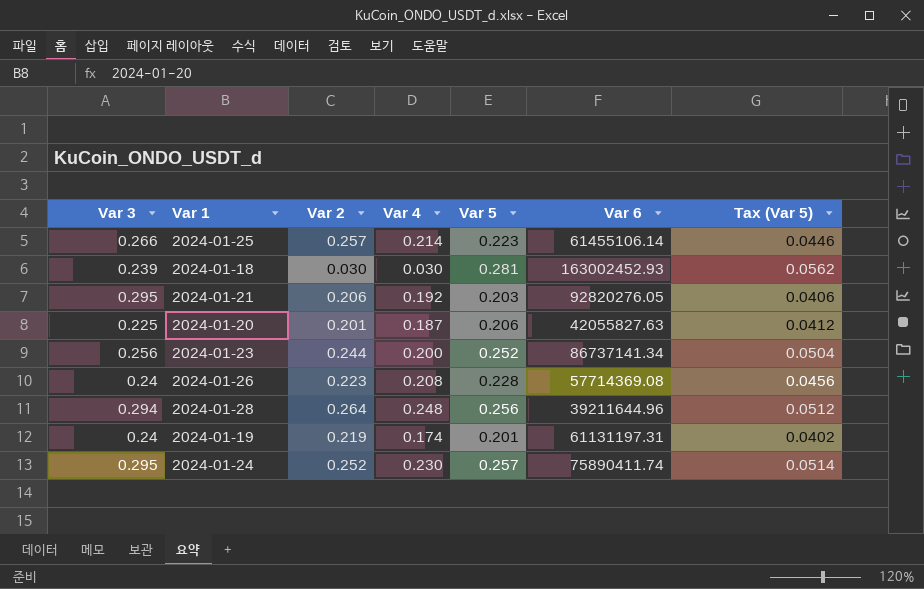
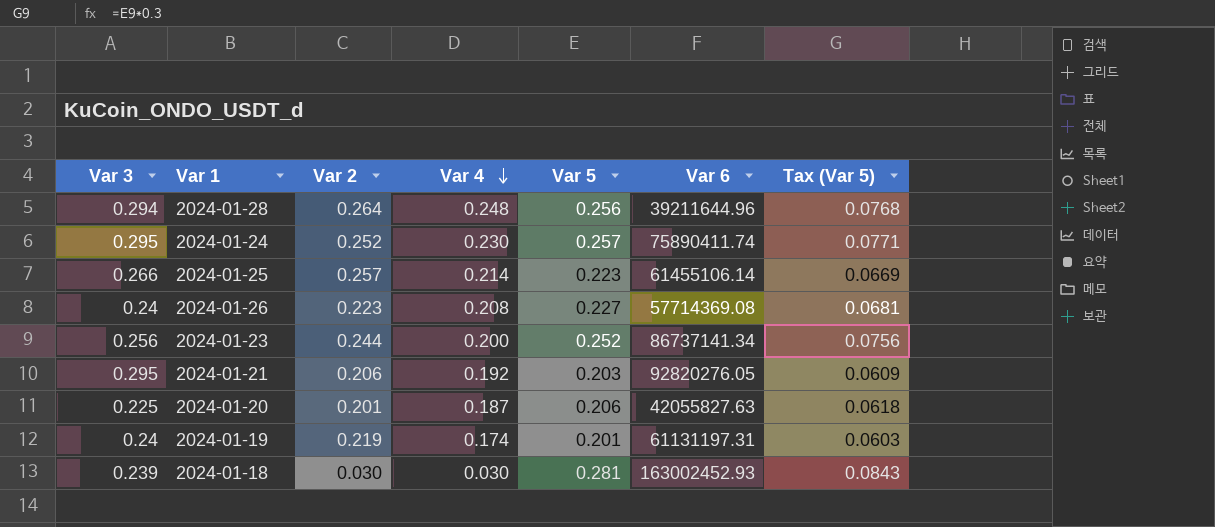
row order: none -> Var 4 descending
column Tax (Var 5) | formula: [Var 5] * 0.2 -> [Var 5] * 0.3
2024-01-26 | Var 5: 0.228 -> 0.227

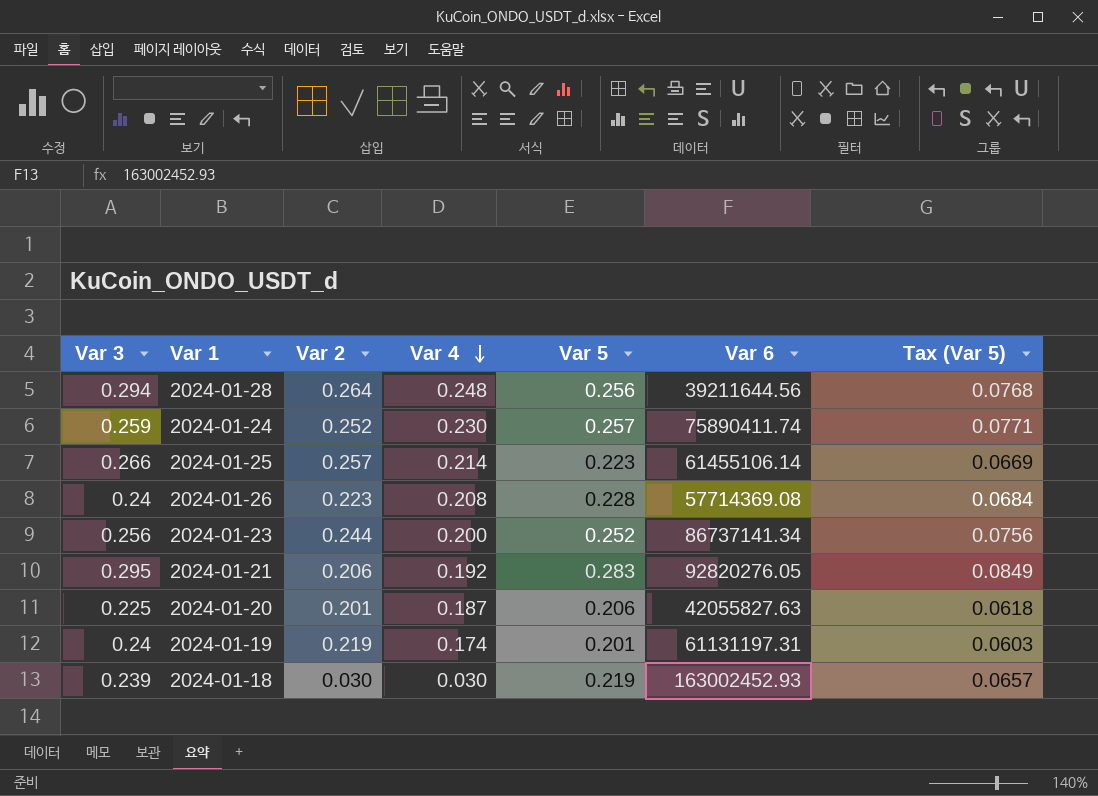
2024-01-28 | Var 6: 39211644.96 -> 39211644.56
2024-01-24 | Var 3: 0.295 -> 0.259
2024-01-26 | Var 5: 0.227 -> 0.228
2024-01-26 | Tax (Var 5): 0.0681 -> 0.0684
2024-01-21 | Var 5: 0.203 -> 0.283
2024-01-21 | Tax (Var 5): 0.0609 -> 0.0849
2024-01-18 | Var 5: 0.281 -> 0.219
2024-01-18 | Tax (Var 5): 0.0843 -> 0.0657

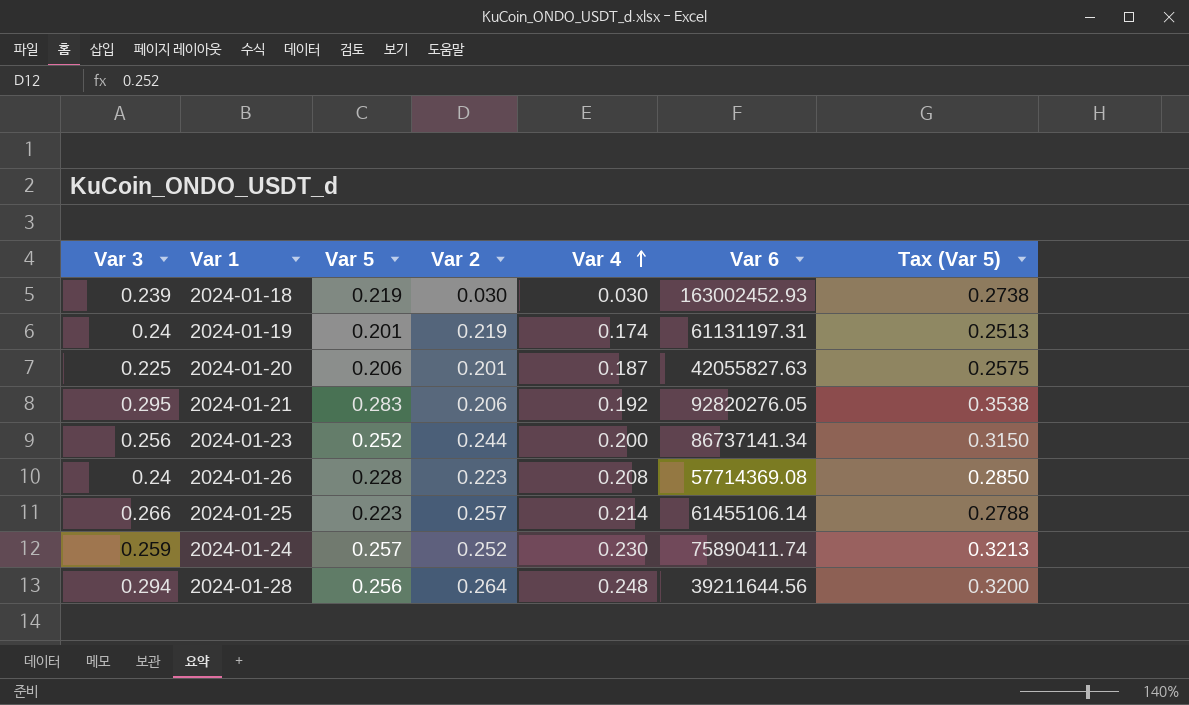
row order: Var 4 descending -> Var 4 ascending
column Var 5 | position: 5 -> 3
column Tax (Var 5) | formula: [Var 5] * 0.3 -> [Var 5] * 1.25

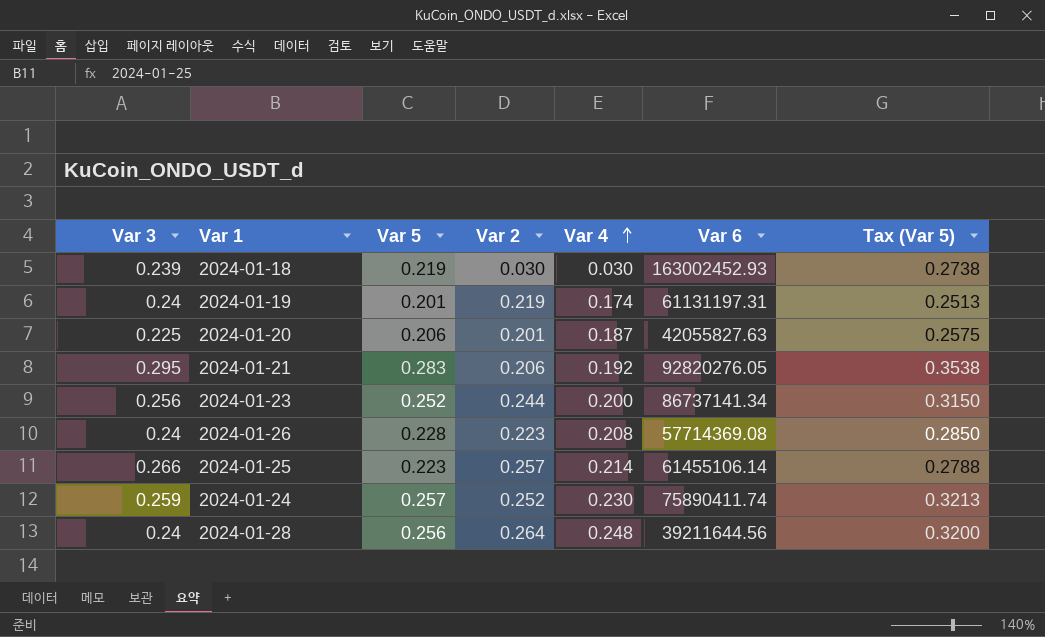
2024-01-28 | Var 3: 0.294 -> 0.24

